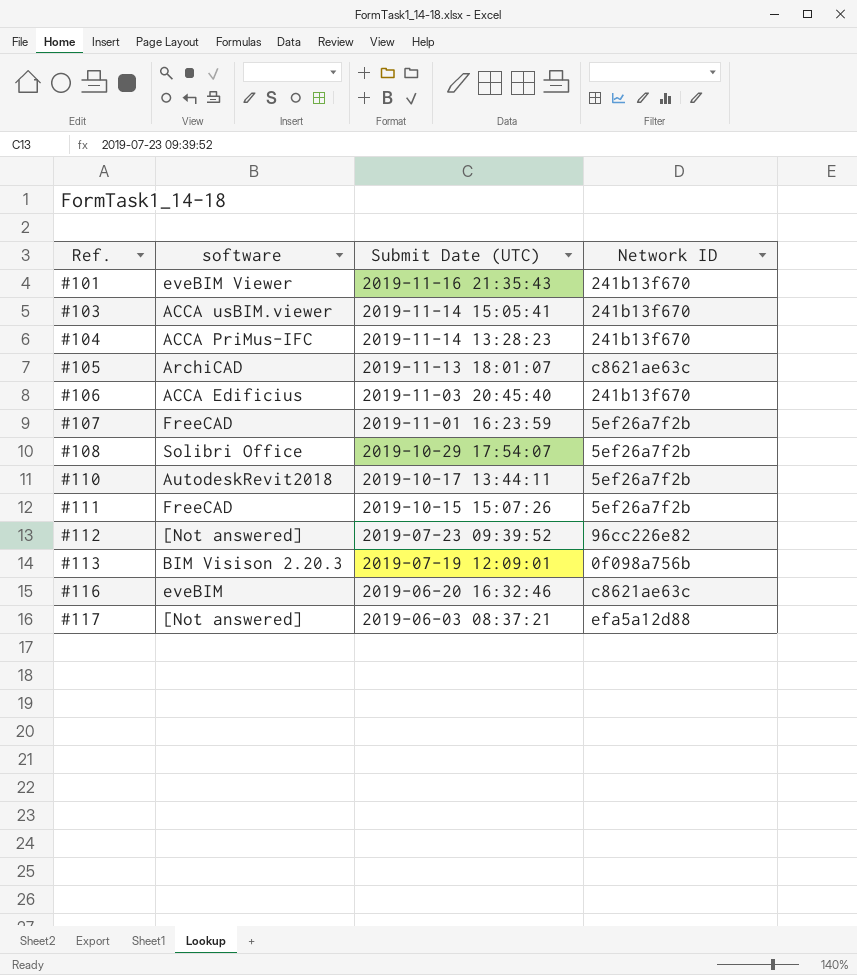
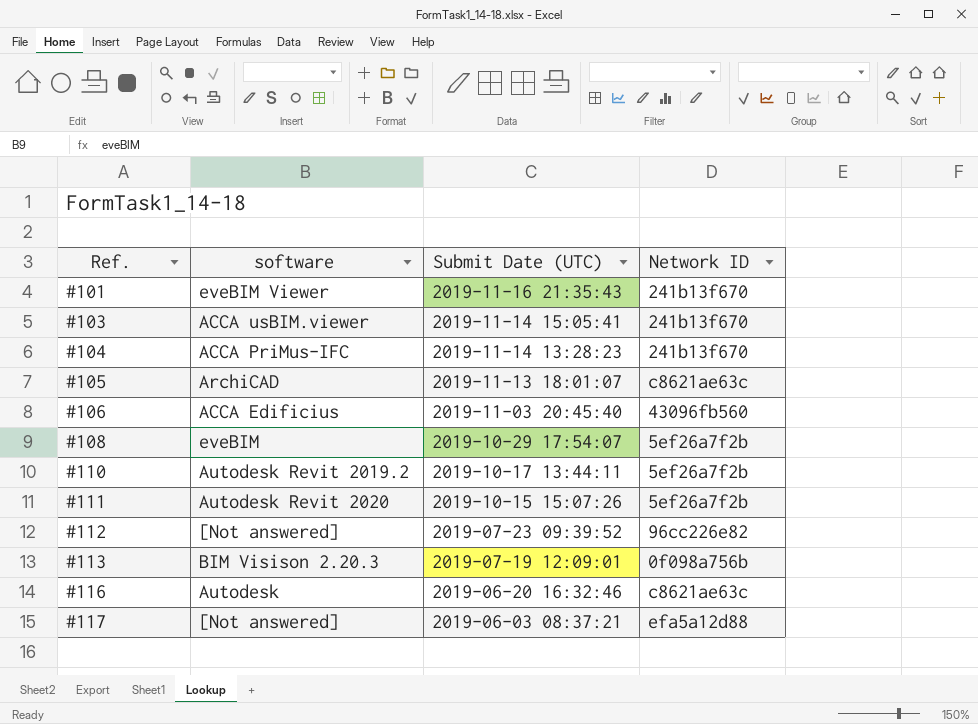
row #107: FreeCAD | 2019-11-01 16:23:59 | 5ef26a7f2b -> none
#106 | Network ID: 241b13f670 -> 43096fb560
#108 | software: Solibri Office -> eveBIM
#110 | software: AutodeskRevit2018 -> Autodesk Revit 2019.2
#111 | software: FreeCAD -> Autodesk Revit 2020
#116 | software: eveBIM -> Autodesk

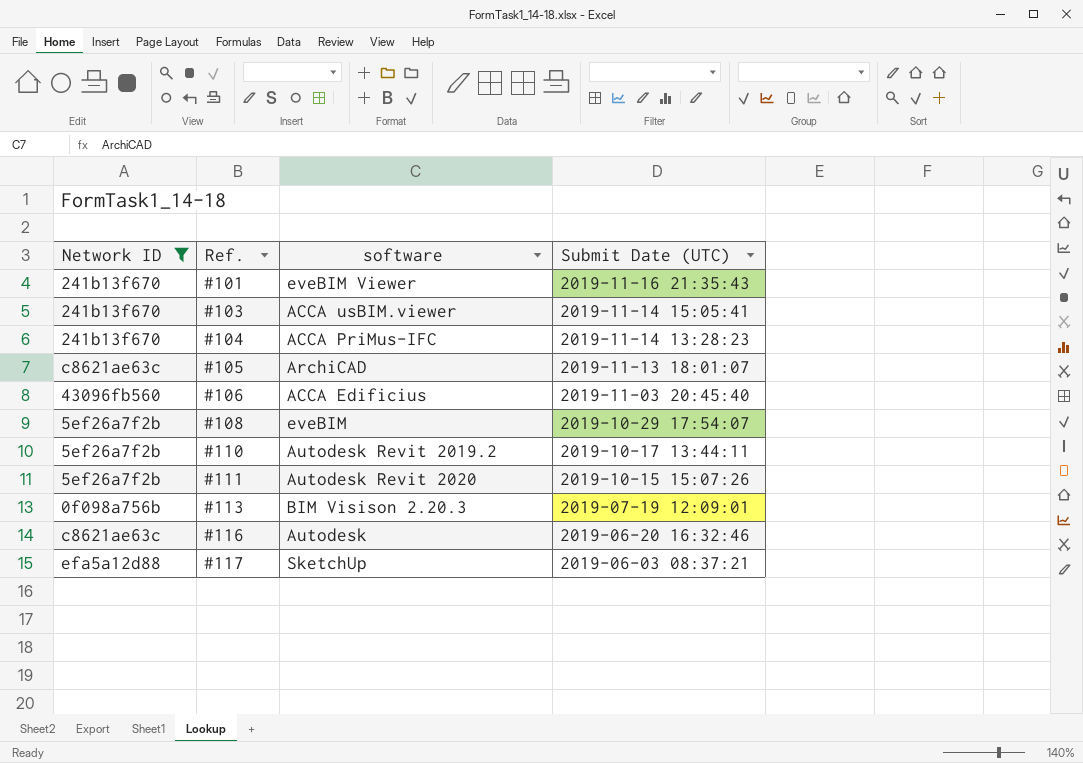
filter: none -> Network ID != 96cc226e82
column Network ID | position: 4 -> 1
#117 | software: [Not answered] -> SketchUp

